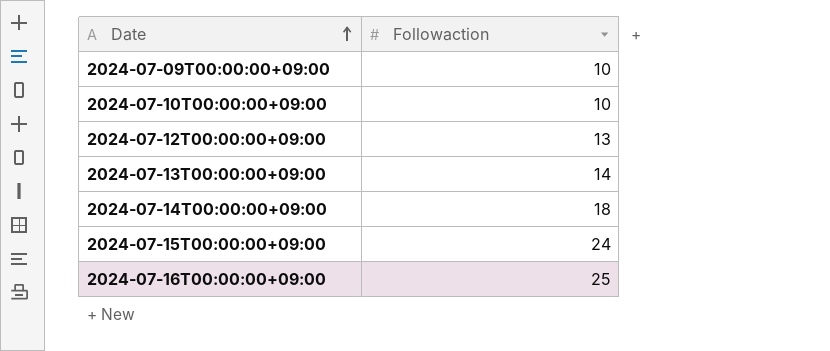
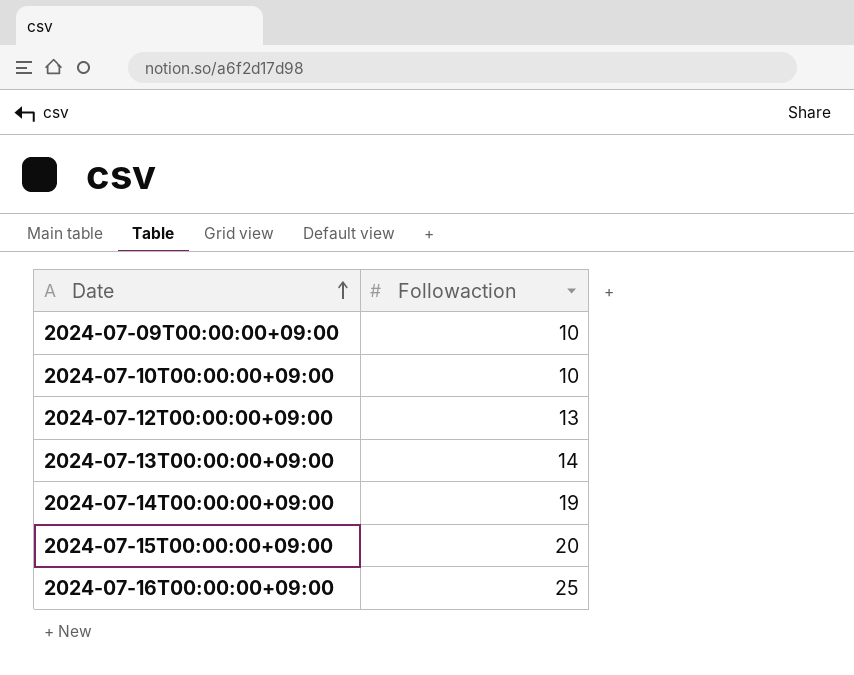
2024-07-14T00:00:00+09:00 | Followaction: 18 -> 19
2024-07-15T00:00:00+09:00 | Followaction: 24 -> 20

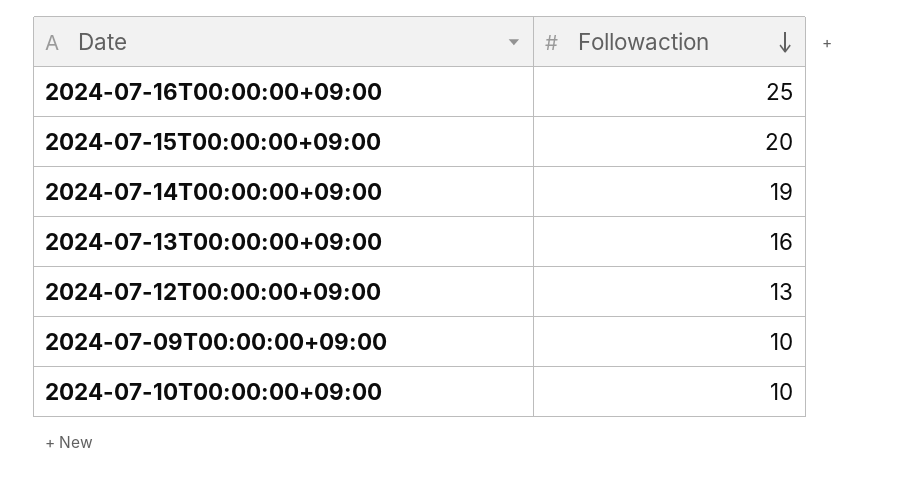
row order: Date ascending -> Followaction descending
2024-07-13T00:00:00+09:00 | Followaction: 14 -> 16

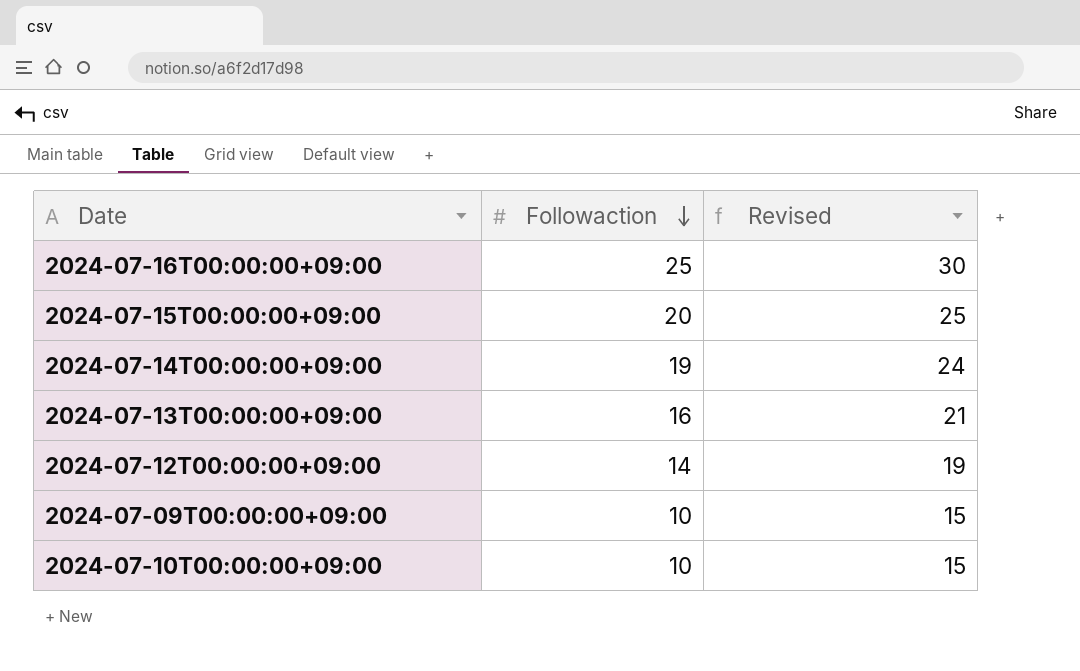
column Revised | formula: none -> [Followaction] + 5
2024-07-12T00:00:00+09:00 | Followaction: 13 -> 14

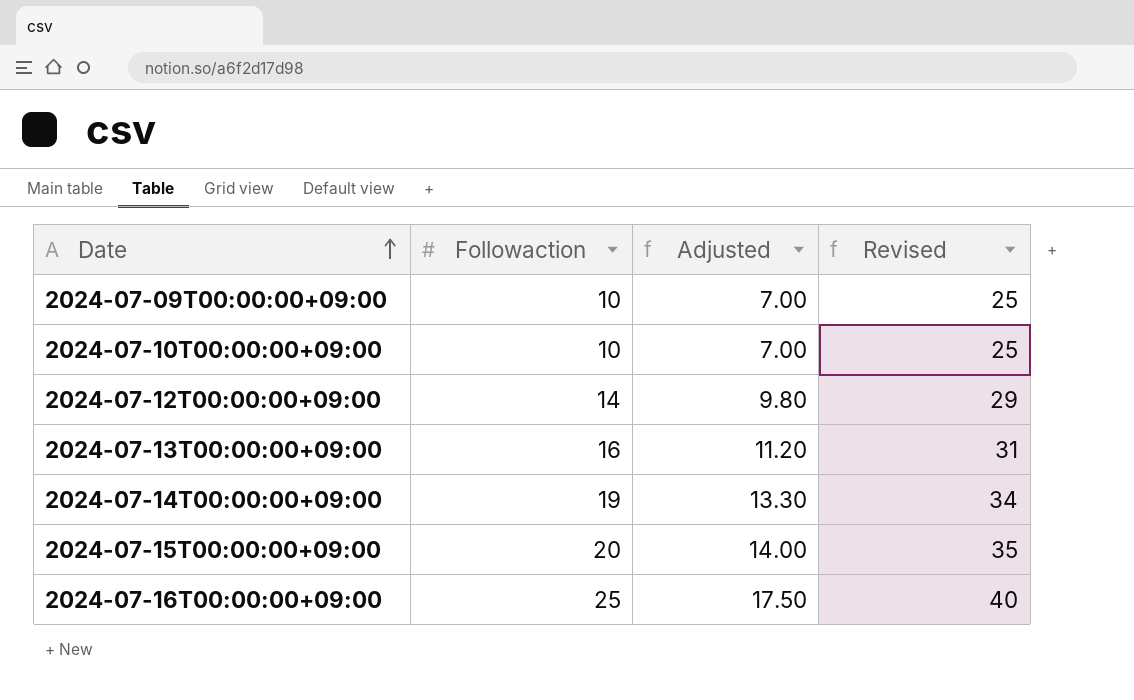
row order: Followaction descending -> Date ascending
column Adjusted | formula: none -> [Followaction] * 0.7
column Revised | formula: [Followaction] + 5 -> [Followaction] + 15

